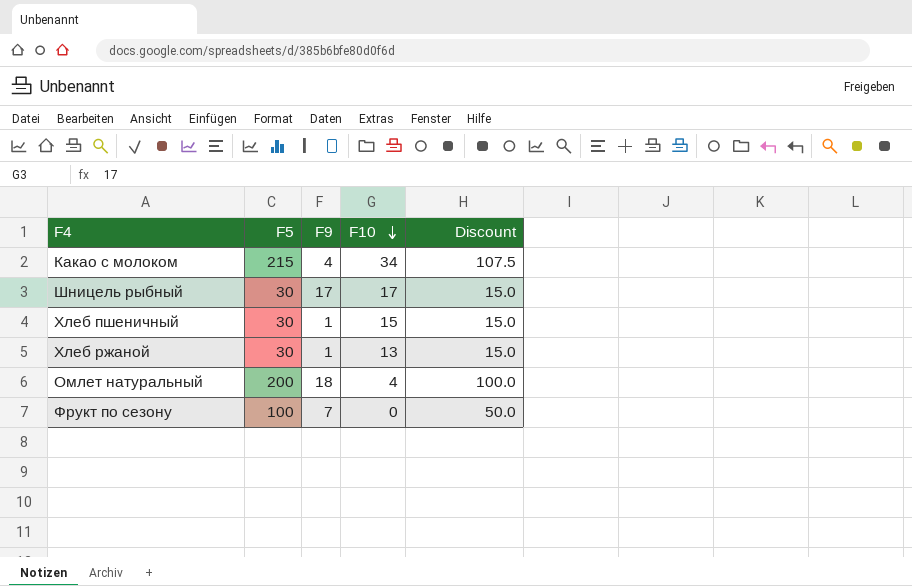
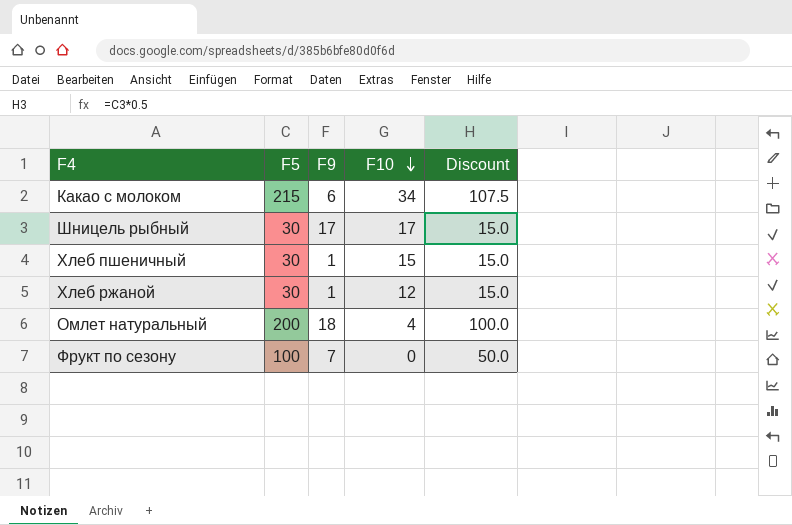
Какао с молоком | F9: 4 -> 6
Хлеб ржаной | F10: 13 -> 12

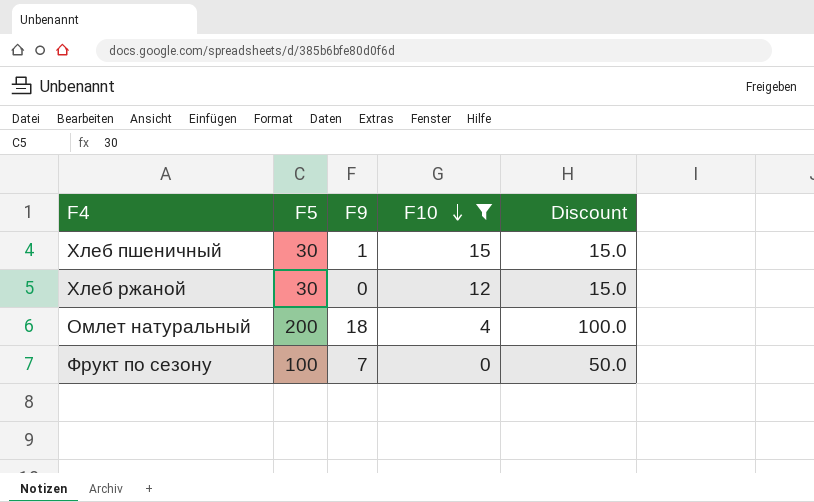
filter: none -> F10 <= 15
Хлеб ржаной | F9: 1 -> 0

